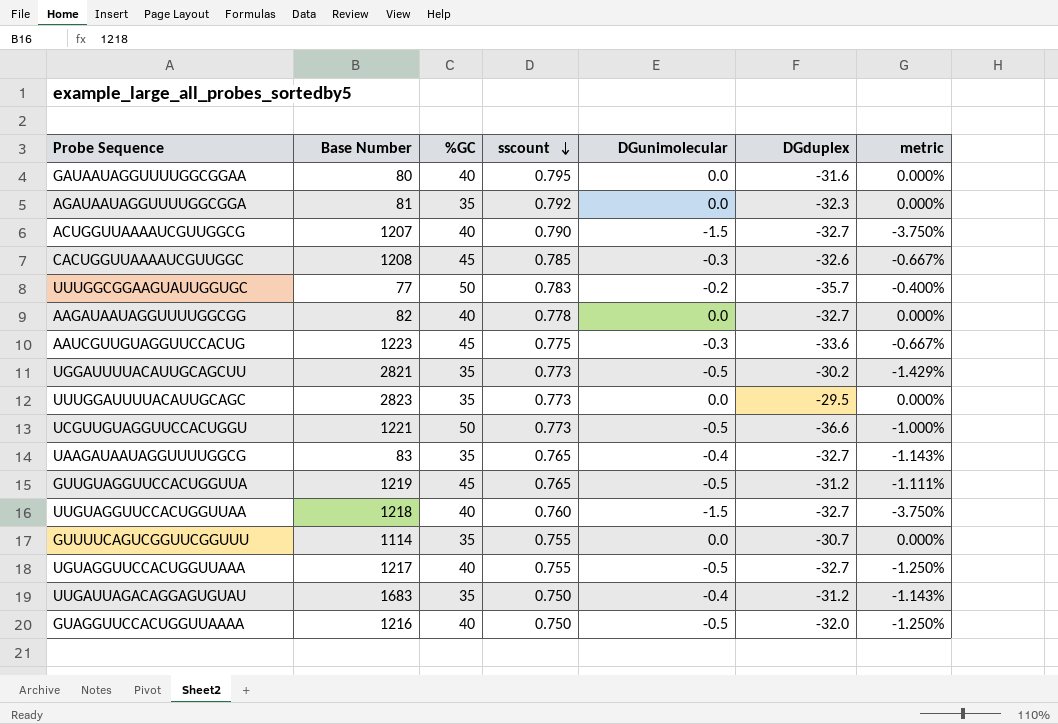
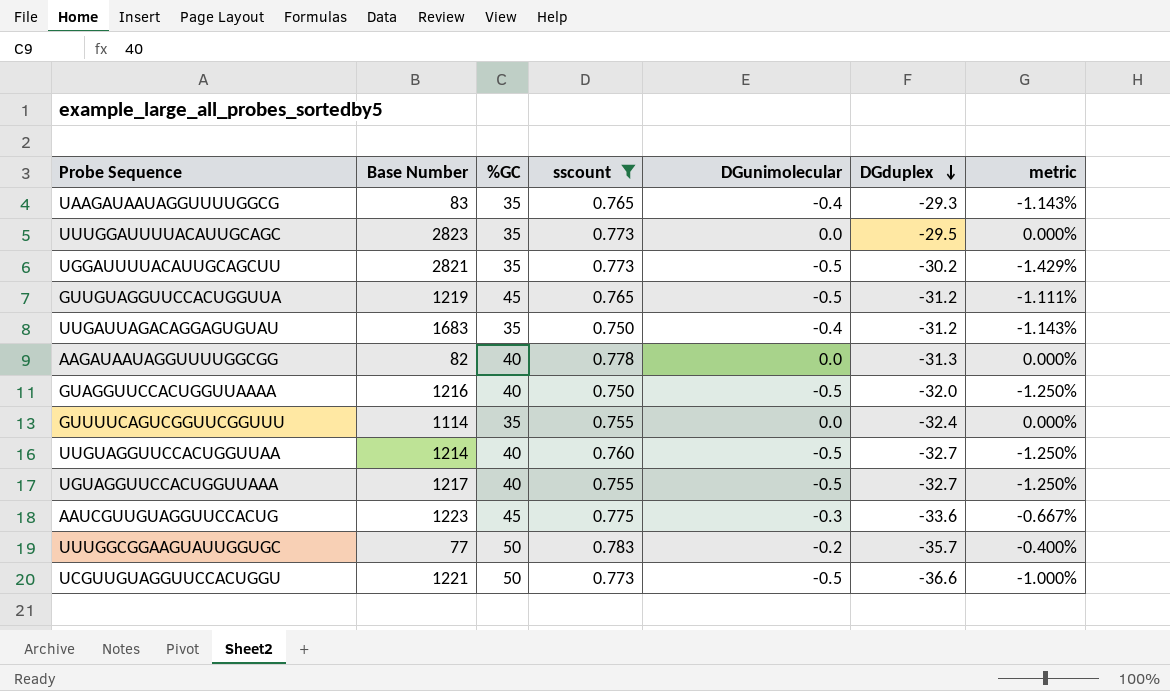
filter: none -> sscount <= 0.783
row order: sscount descending -> DGduplex descending
UAAGAUAAUAGGUUUUGGCG | DGduplex: -32.7 -> -29.3
AAGAUAAUAGGUUUUGGCGG | DGduplex: -32.7 -> -31.3
GUUUUCAGUCGGUUCGGUUU | DGduplex: -30.7 -> -32.4
UUGUAGGUUCCACUGGUUAA | Base Number: 1218 -> 1214
UUGUAGGUUCCACUGGUUAA | DGunimolecular: -1.5 -> -0.5
UUGUAGGUUCCACUGGUUAA | metric: -3.750% -> -1.250%

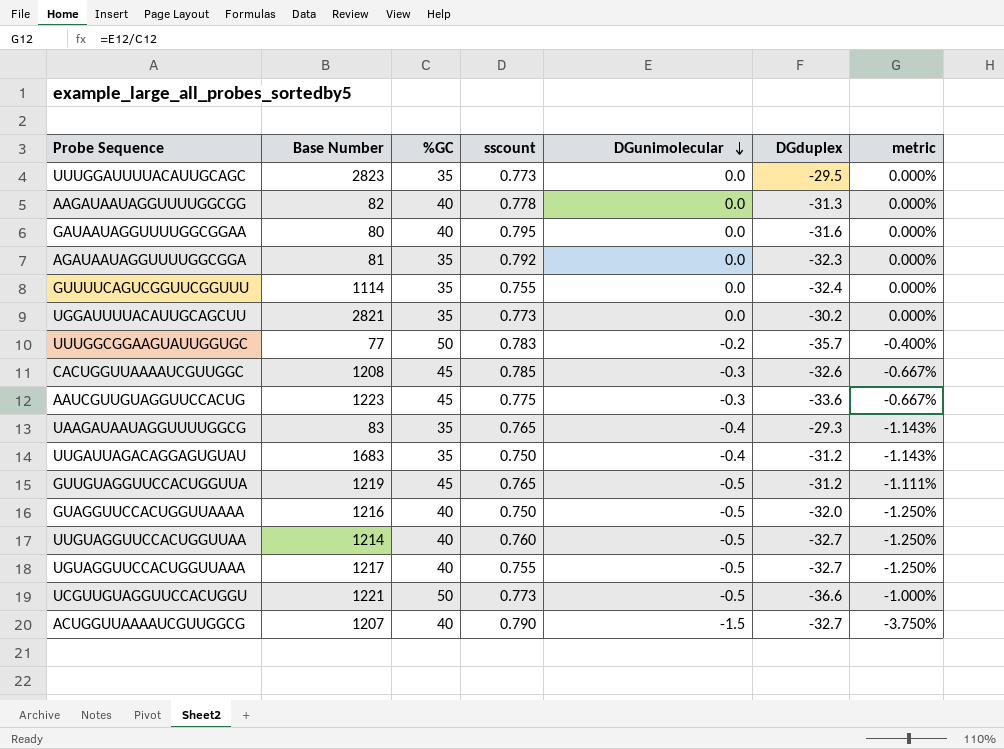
filter: sscount <= 0.783 -> none
row order: DGduplex descending -> DGunimolecular descending
UGGAUUUUACAUUGCAGCUU | DGunimolecular: -0.5 -> 0.0
UGGAUUUUACAUUGCAGCUU | metric: -1.429% -> 0.000%

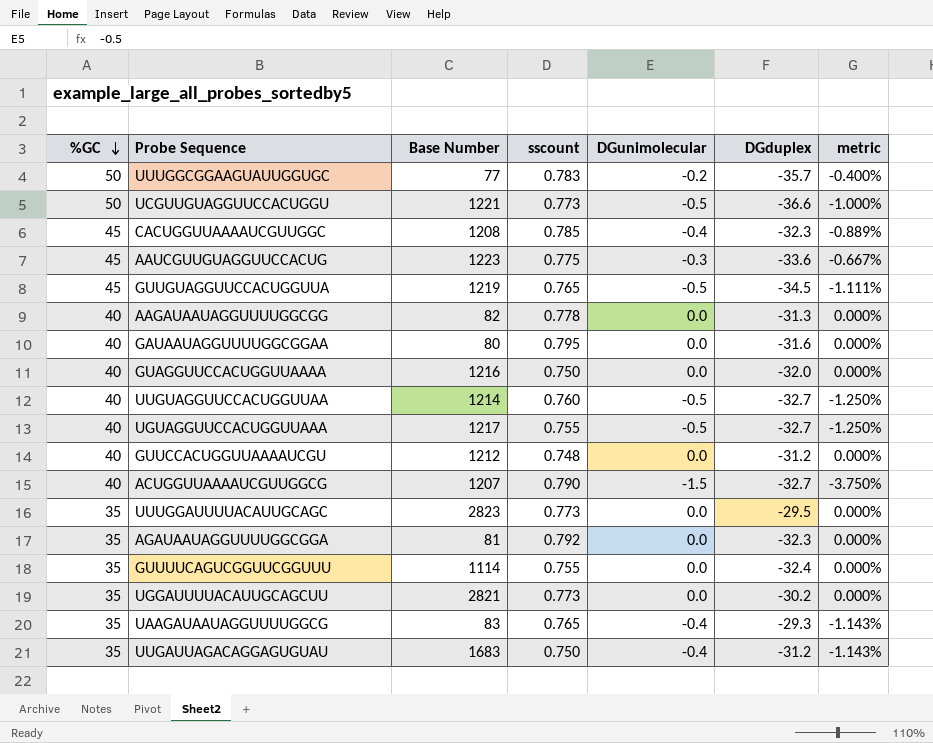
row order: DGunimolecular descending -> %GC descending
column %GC | position: 3 -> 1
CACUGGUUAAAAUCGUUGGC | DGunimolecular: -0.3 -> -0.4
CACUGGUUAAAAUCGUUGGC | DGduplex: -32.6 -> -32.3
CACUGGUUAAAAUCGUUGGC | metric: -0.667% -> -0.889%
GUUGUAGGUUCCACUGGUUA | DGduplex: -31.2 -> -34.5
GUAGGUUCCACUGGUUAAAA | DGunimolecular: -0.5 -> 0.0
GUAGGUUCCACUGGUUAAAA | metric: -1.250% -> 0.000%
row GUUCCACUGGUUAAAAUCGU: none -> 40 | 1212 | 0.748 | 0.0 | -31.2 | 0.000%

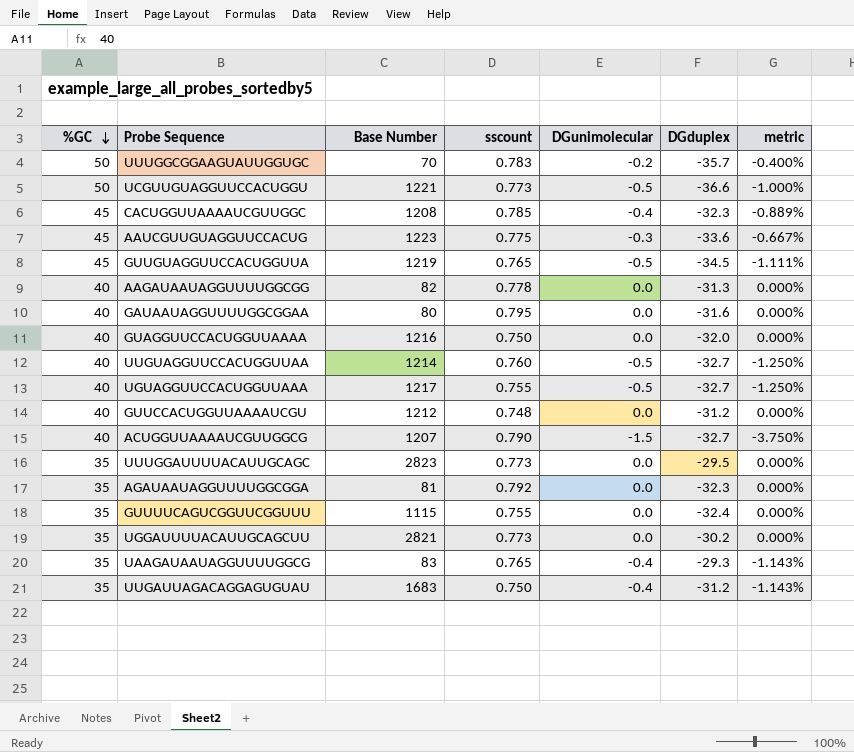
UUUGGCGGAAGUAUUGGUGC | Base Number: 77 -> 70
GUUUUCAGUCGGUUCGGUUU | Base Number: 1114 -> 1115

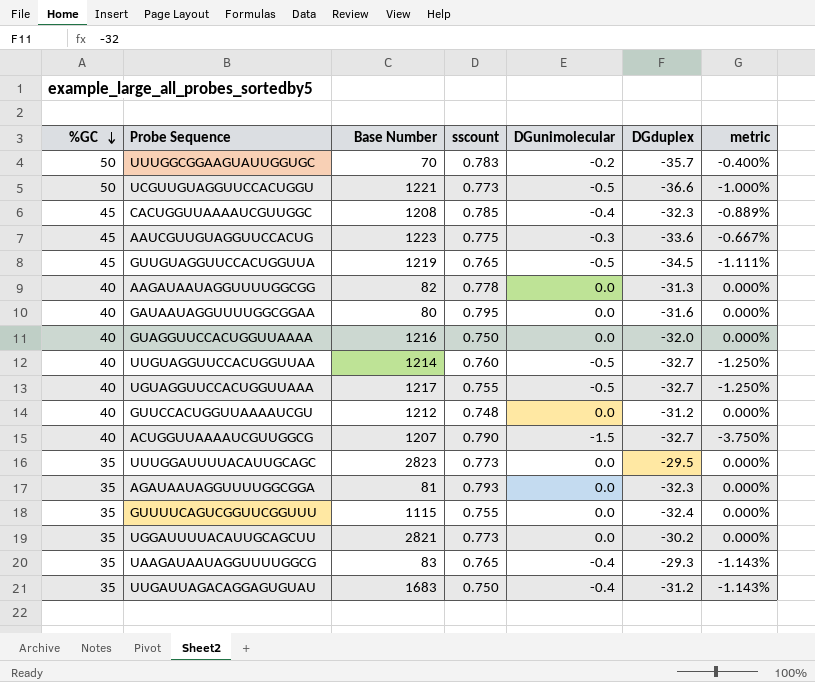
AGAUAAUAGGUUUUGGCGGA | sscount: 0.792 -> 0.793

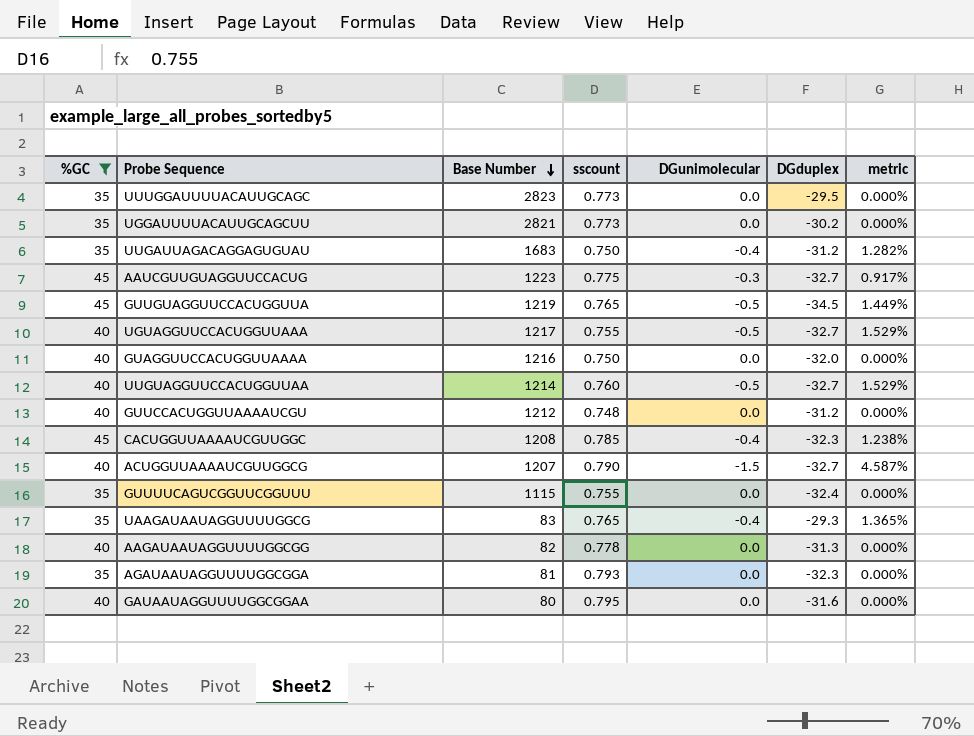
filter: none -> %GC != 50
row order: %GC descending -> Base Number descending
column metric | formula: [DGunimolecular] / [%GC] -> [DGunimolecular] / [DGduplex]
AAUCGUUGUAGGUUCCACUG | DGduplex: -33.6 -> -32.7

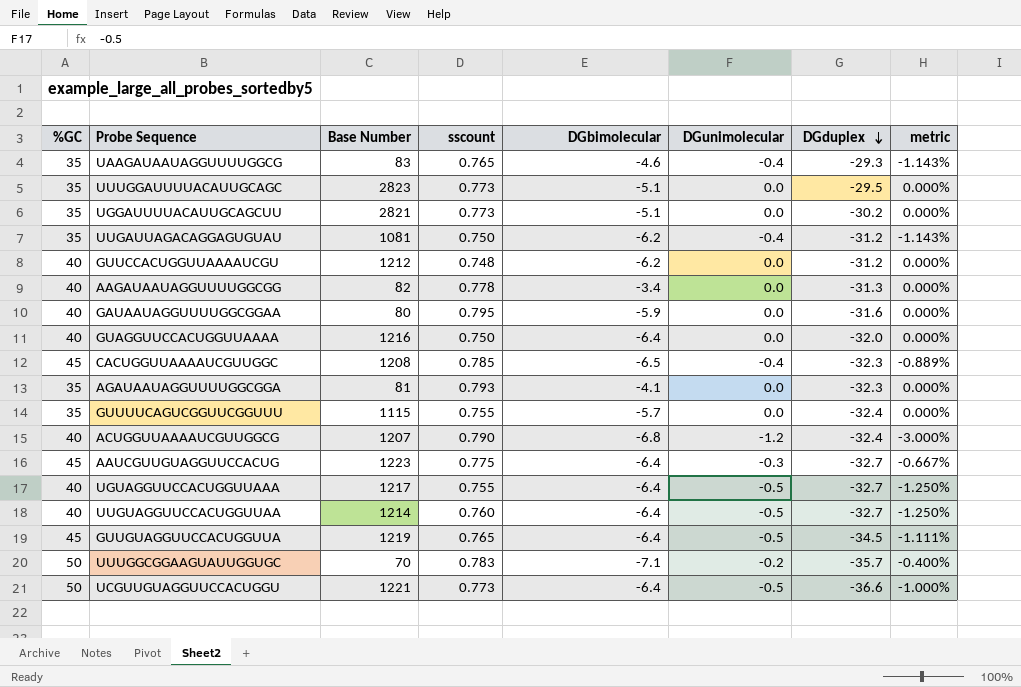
filter: %GC != 50 -> none
row order: Base Number descending -> DGduplex descending
column DGbimolecular | position: none -> 5
column metric | formula: [DGunimolecular] / [DGduplex] -> [DGunimolecular] / [%GC]
UUGAUUAGACAGGAGUGUAU | Base Number: 1683 -> 1081
ACUGGUUAAAAUCGUUGGCG | DGunimolecular: -1.5 -> -1.2
ACUGGUUAAAAUCGUUGGCG | DGduplex: -32.7 -> -32.4

